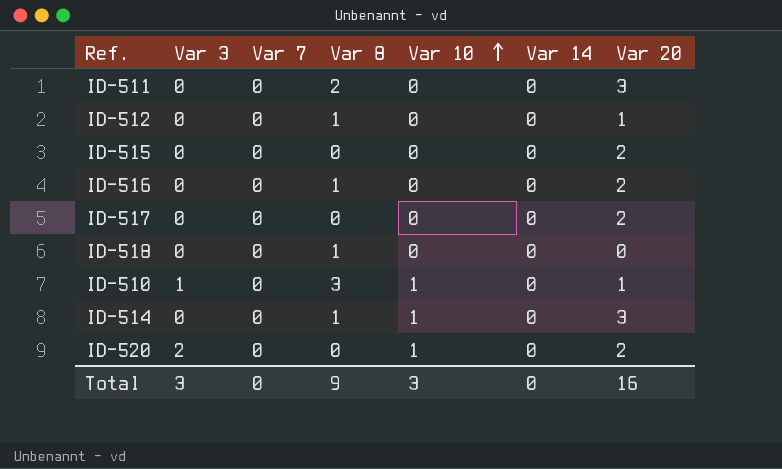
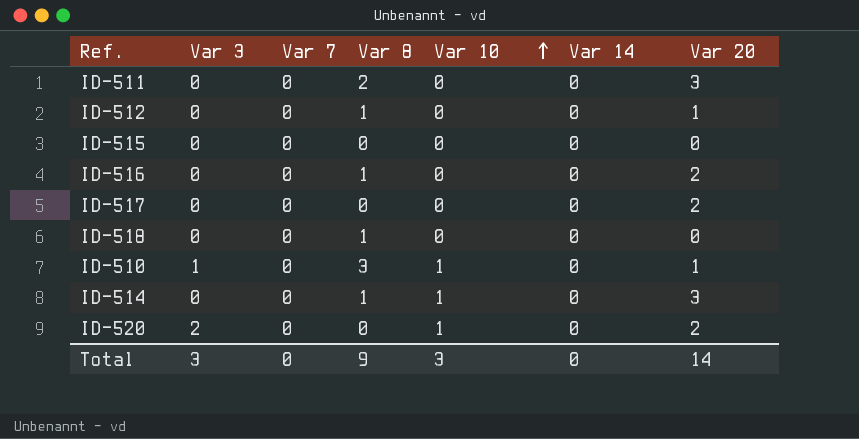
ID-515 | Var 20: 2 -> 0
Total | Var 20: 16 -> 14

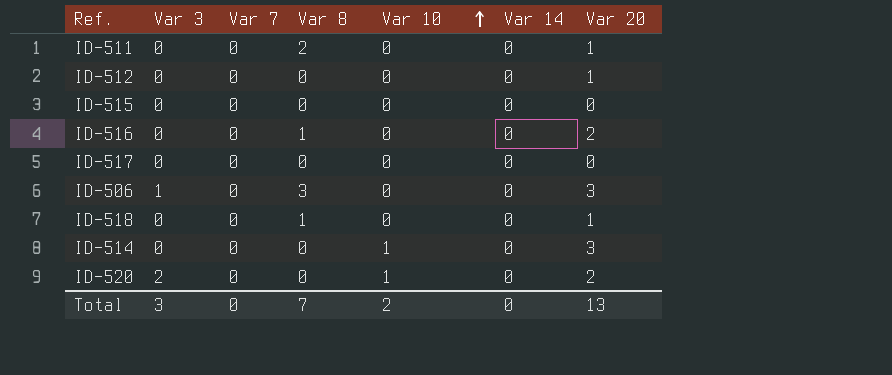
row ID-510: 1 | 0 | 3 | 1 | 0 | 1 -> none
ID-511 | Var 20: 3 -> 1
ID-512 | Var 8: 1 -> 0
ID-517 | Var 20: 2 -> 0
row ID-506: none -> 1 | 0 | 3 | 0 | 0 | 3
ID-518 | Var 20: 0 -> 1
ID-514 | Var 8: 1 -> 0
Total | Var 8: 9 -> 7
Total | Var 10: 3 -> 2
Total | Var 20: 14 -> 13

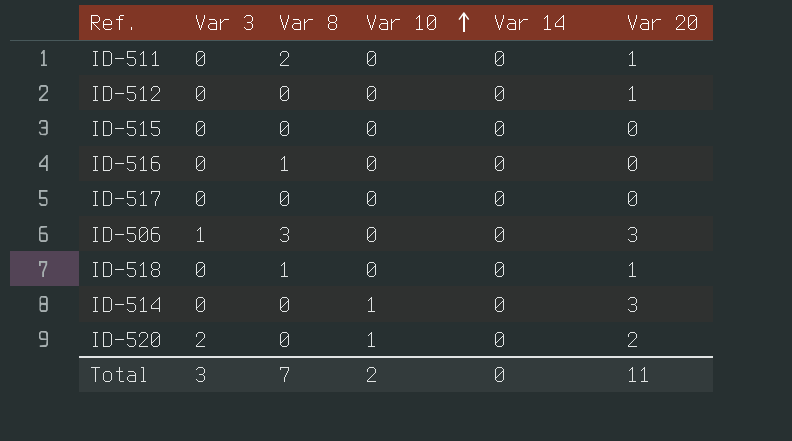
column Var 7 | position: 3 -> none
ID-516 | Var 20: 2 -> 0
Total | Var 20: 13 -> 11

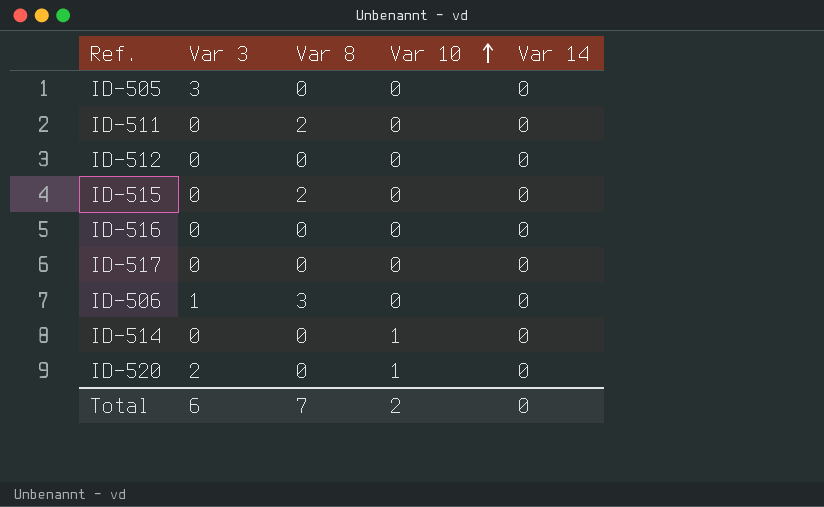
column Var 20 | position: 6 -> none
row ID-518: 0 | 1 | 0 | 0 | 1 -> none
row ID-505: none -> 3 | 0 | 0 | 0
ID-515 | Var 8: 0 -> 2
ID-516 | Var 8: 1 -> 0
Total | Var 3: 3 -> 6

